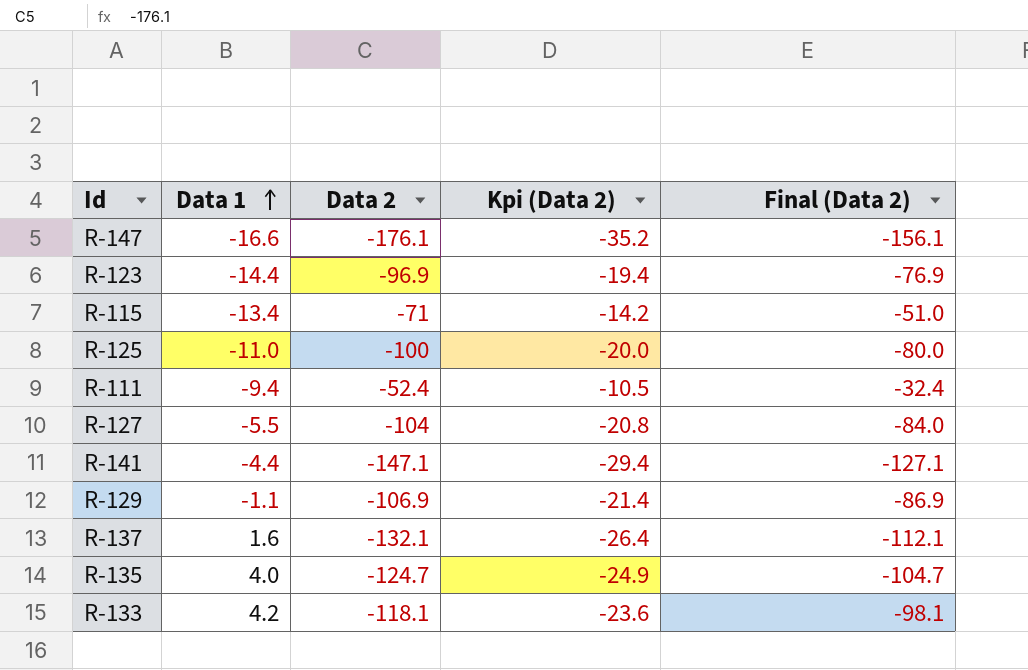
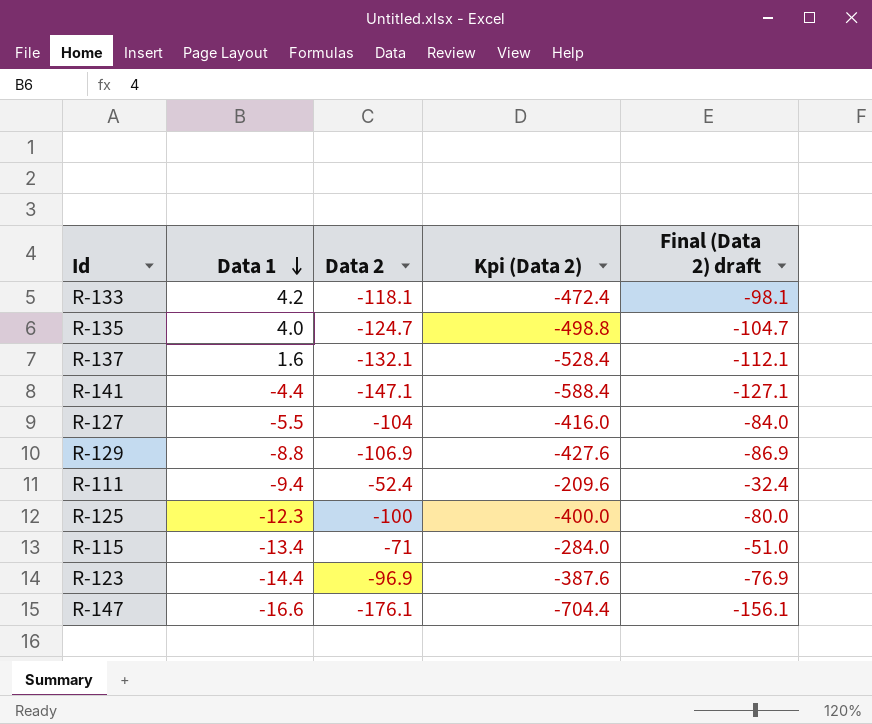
row order: Data 1 ascending -> Data 1 descending
column Kpi (Data 2) | formula: [Data 2] * 0.2 -> [Data 2] * 4
column name: Final (Data 2) -> Final (Data 2) draft
R-129 | Data 1: -1.1 -> -8.8
R-125 | Data 1: -11.0 -> -12.3

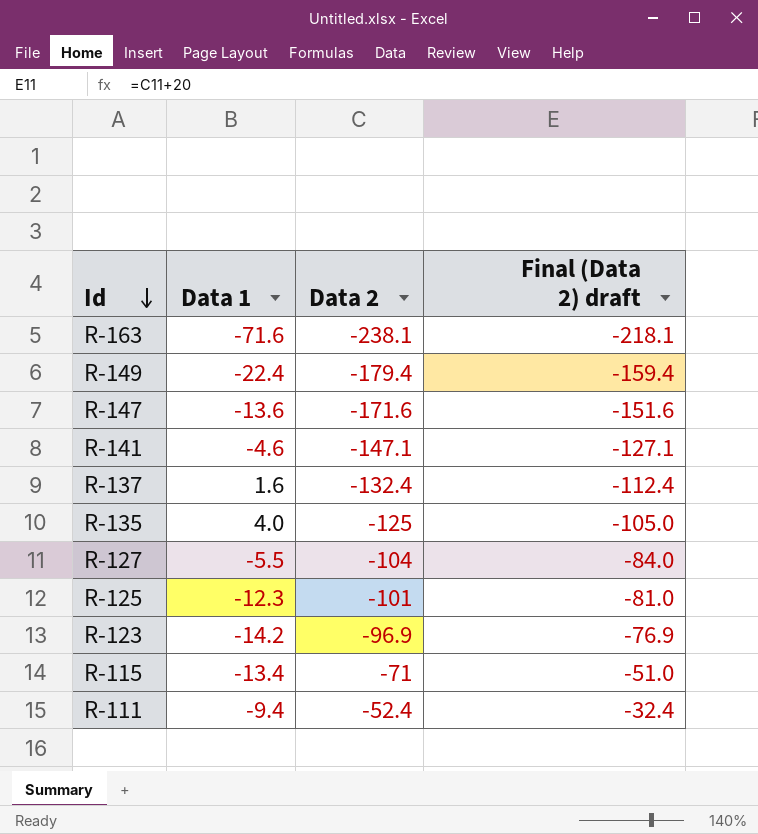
row order: Data 1 descending -> Id descending
column Kpi (Data 2) | formula: [Data 2] * 4 -> none
row R-133: 4.2 | -118.1 | -472.4 | -98.1 -> none
row R-129: -8.8 | -106.9 | -427.6 | -86.9 -> none
row R-163: none -> -71.6 | -238.1 | -218.1
row R-149: none -> -22.4 | -179.4 | -159.4
R-147 | Data 1: -16.6 -> -13.6
R-147 | Data 2: -176.1 -> -171.6
R-147 | Final (Data 2) draft: -156.1 -> -151.6
R-141 | Data 1: -4.4 -> -4.6
R-137 | Data 2: -132.1 -> -132.4
R-137 | Final (Data 2) draft: -112.1 -> -112.4
R-135 | Data 2: -124.7 -> -125
R-135 | Final (Data 2) draft: -104.7 -> -105.0
R-125 | Data 2: -100 -> -101
R-125 | Final (Data 2) draft: -80.0 -> -81.0
R-123 | Data 1: -14.4 -> -14.2

